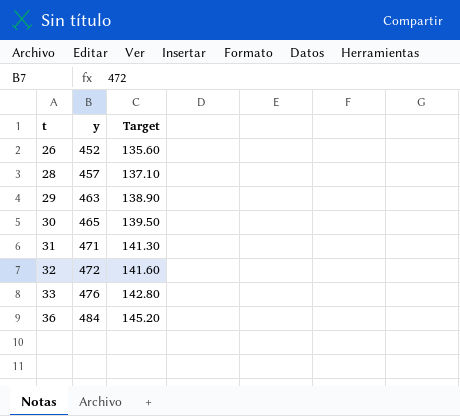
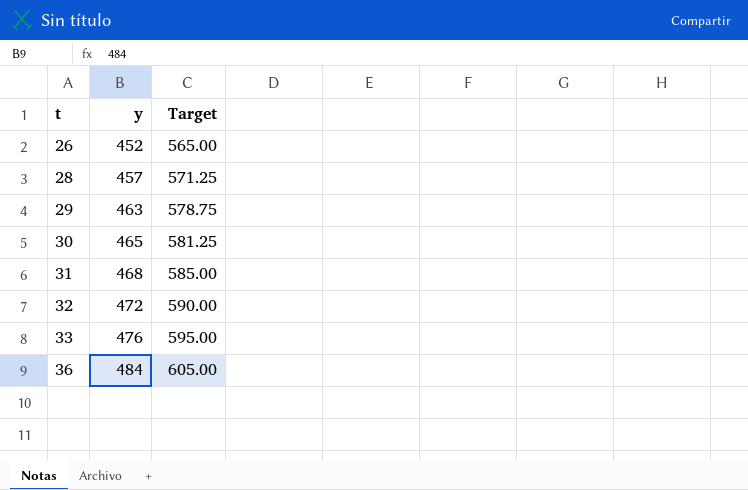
column Target | formula: [y] * 0.3 -> [y] * 1.25
31 | y: 471 -> 468

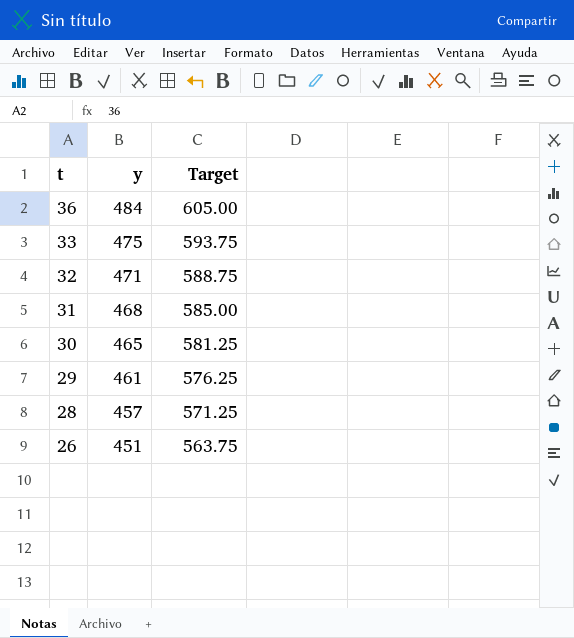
row order: t ascending -> t descending
33 | y: 476 -> 475
33 | Target: 595.00 -> 593.75
32 | y: 472 -> 471
32 | Target: 590.00 -> 588.75
29 | y: 463 -> 461
29 | Target: 578.75 -> 576.25
26 | y: 452 -> 451
26 | Target: 565.00 -> 563.75

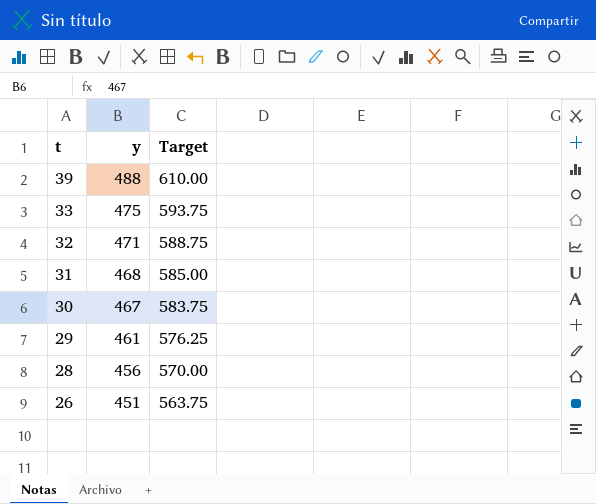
row 36: 484 | 605.00 -> none
row 39: none -> 488 | 610.00
30 | y: 465 -> 467
30 | Target: 581.25 -> 583.75
28 | y: 457 -> 456
28 | Target: 571.25 -> 570.00

